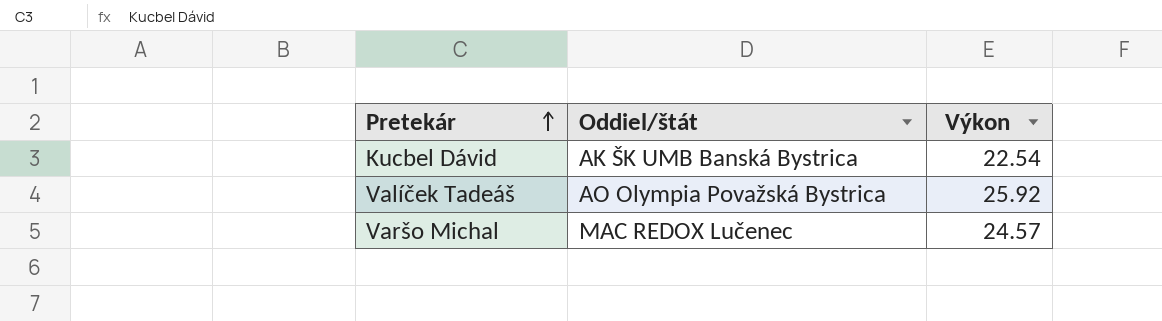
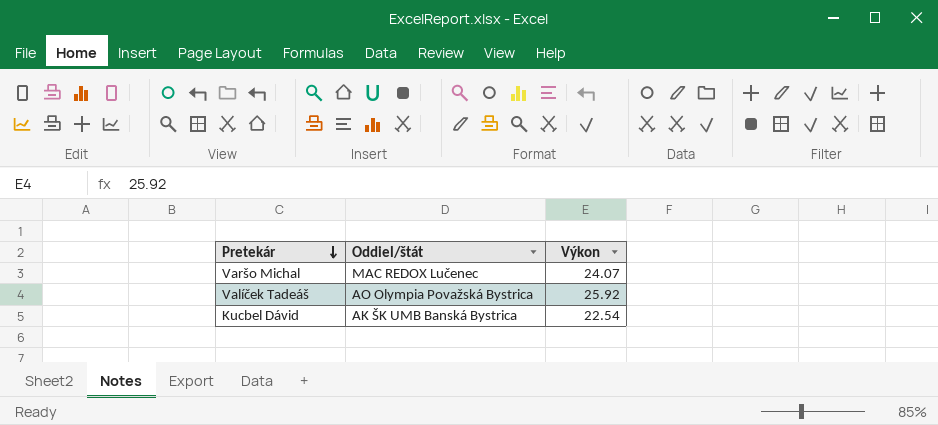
row order: Pretekár ascending -> Pretekár descending
Varšo Michal | Výkon: 24.57 -> 24.07

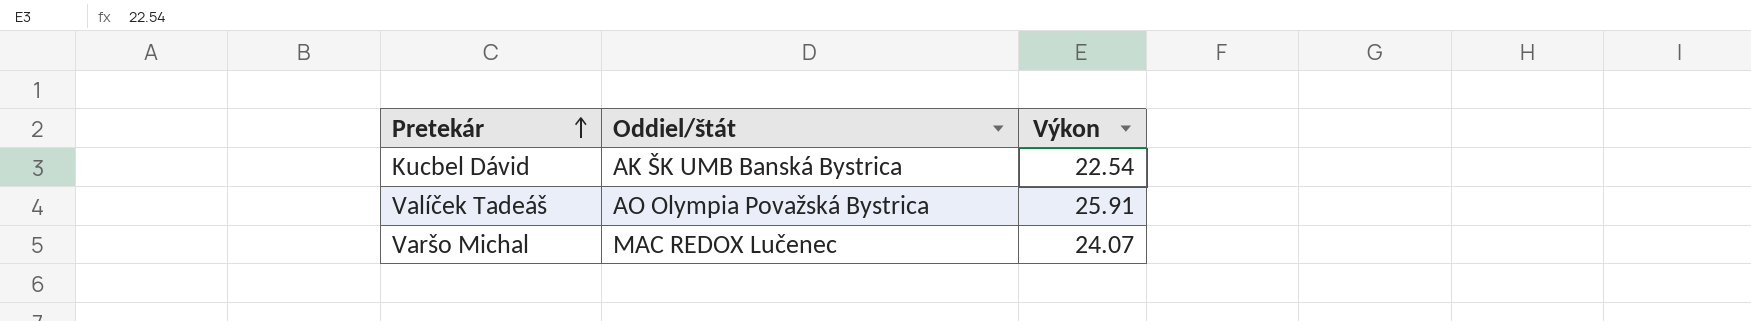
row order: Pretekár descending -> Pretekár ascending
Valíček Tadeáš | Výkon: 25.92 -> 25.91

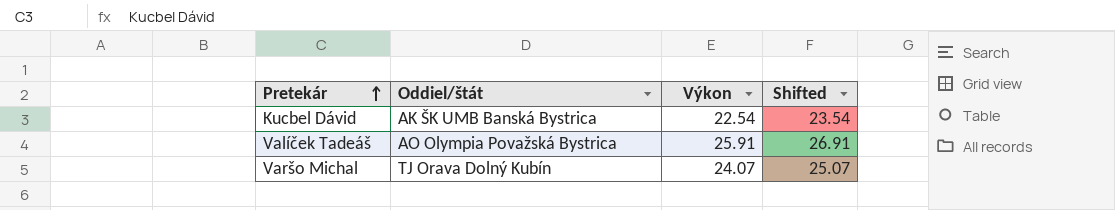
column Shifted | formula: none -> [Výkon] + 1
Varšo Michal | Oddiel/štát: MAC REDOX Lučenec -> TJ Orava Dolný Kubín

